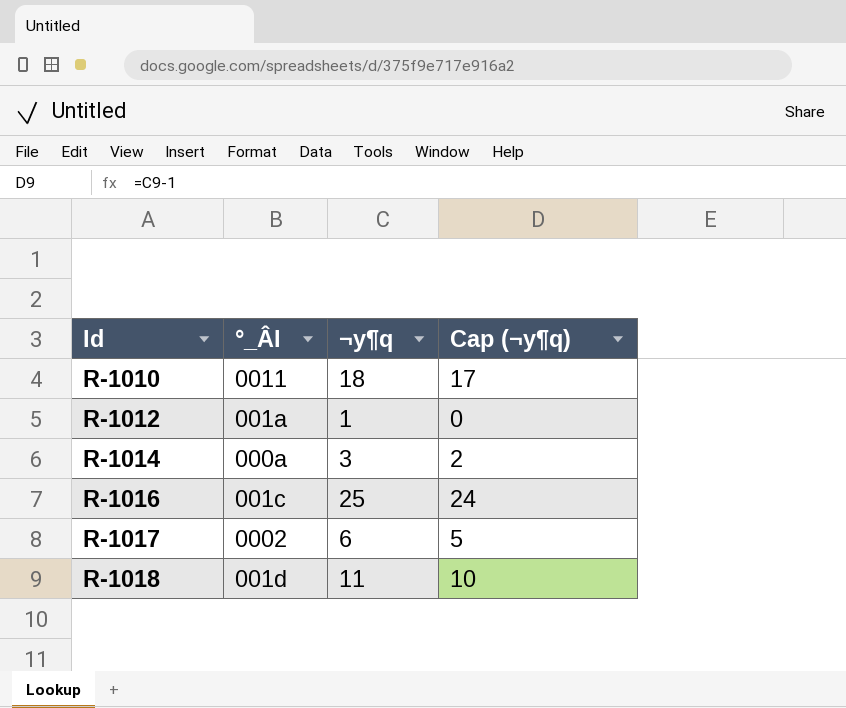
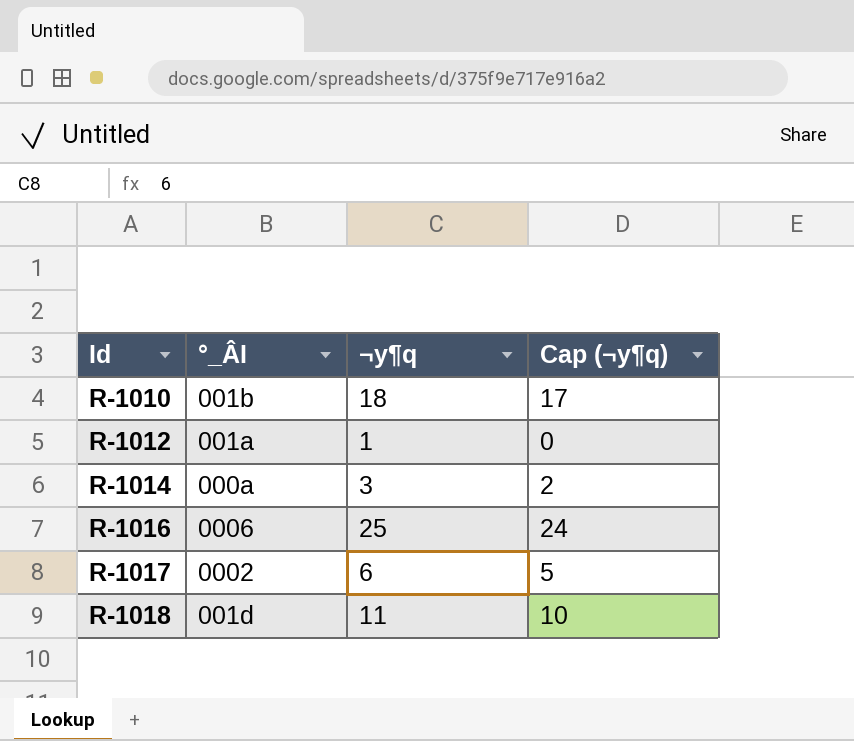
R-1010 | °_ÂI: 0011 -> 001b
R-1016 | °_ÂI: 001c -> 0006

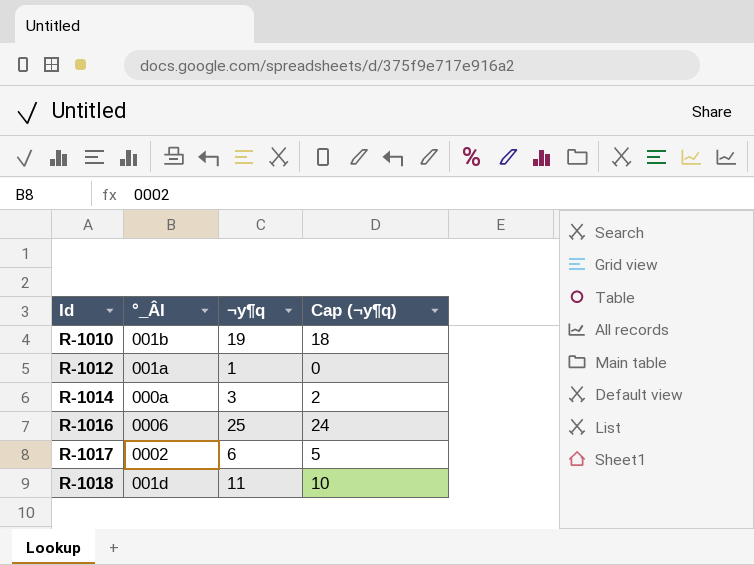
R-1010 | ¬y¶q: 18 -> 19
R-1010 | Cap (¬y¶q): 17 -> 18

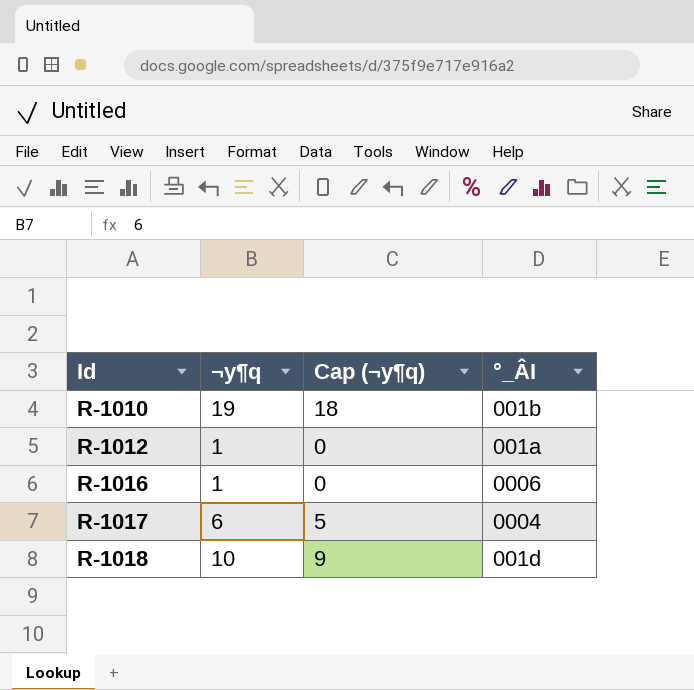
column °_ÂI | position: 2 -> 4
row R-1014: 000a | 3 | 2 -> none
R-1016 | ¬y¶q: 25 -> 1
R-1016 | Cap (¬y¶q): 24 -> 0
R-1017 | °_ÂI: 0002 -> 0004
R-1018 | ¬y¶q: 11 -> 10
R-1018 | Cap (¬y¶q): 10 -> 9

